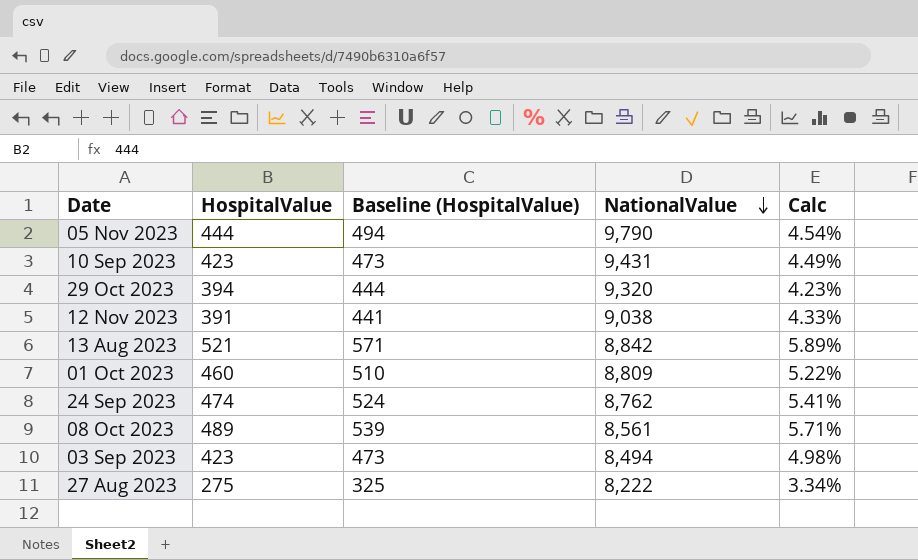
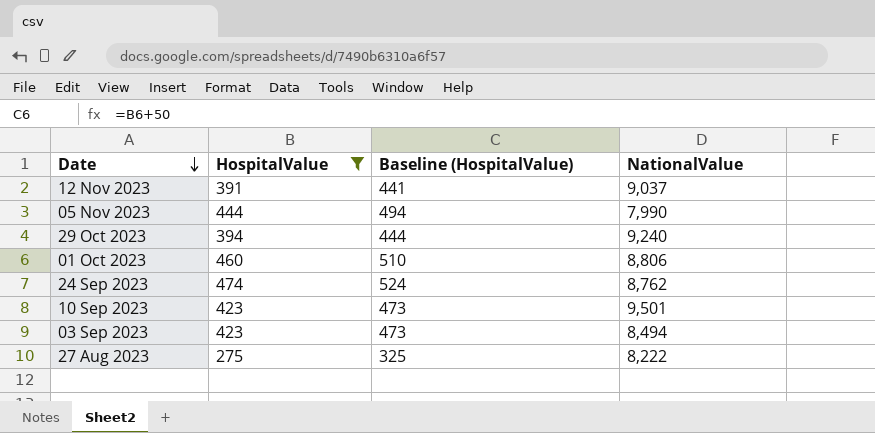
filter: none -> HospitalValue <= 474
row order: NationalValue descending -> Date descending
column Calc | formula: [HospitalValue] / [NationalValue] -> none
12 Nov 2023 | NationalValue: 9,038 -> 9,037
05 Nov 2023 | NationalValue: 9,790 -> 7,990
29 Oct 2023 | NationalValue: 9,320 -> 9,240
01 Oct 2023 | NationalValue: 8,809 -> 8,806
10 Sep 2023 | NationalValue: 9,431 -> 9,501

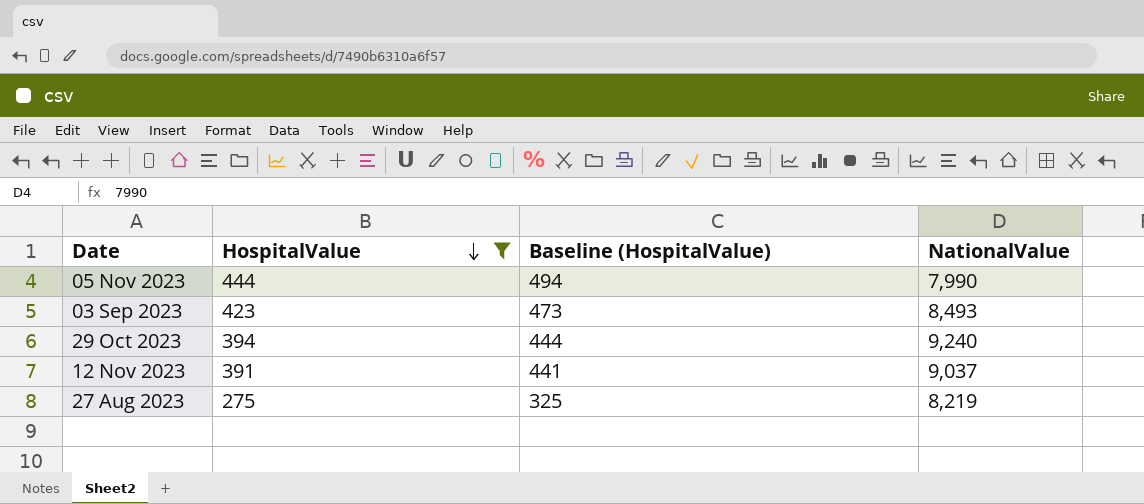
row order: Date descending -> HospitalValue descending
row 01 Oct 2023: 460 | 510 | 8,806 -> none
row 24 Sep 2023: 474 | 524 | 8,762 -> none
row 10 Sep 2023: 423 | 473 | 9,501 -> none
03 Sep 2023 | NationalValue: 8,494 -> 8,493
27 Aug 2023 | NationalValue: 8,222 -> 8,219

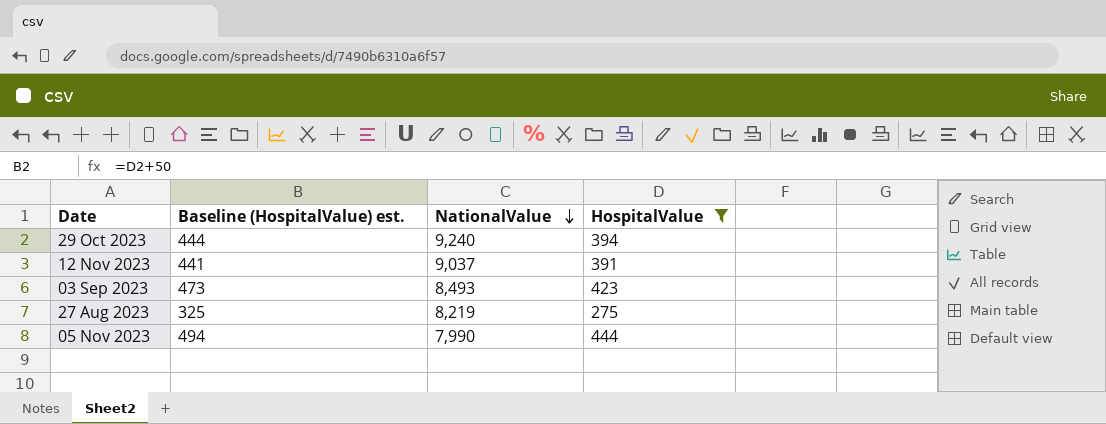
row order: HospitalValue descending -> NationalValue descending
column name: Baseline (HospitalValue) -> Baseline (HospitalValue) est.
column HospitalValue | position: 2 -> 4

